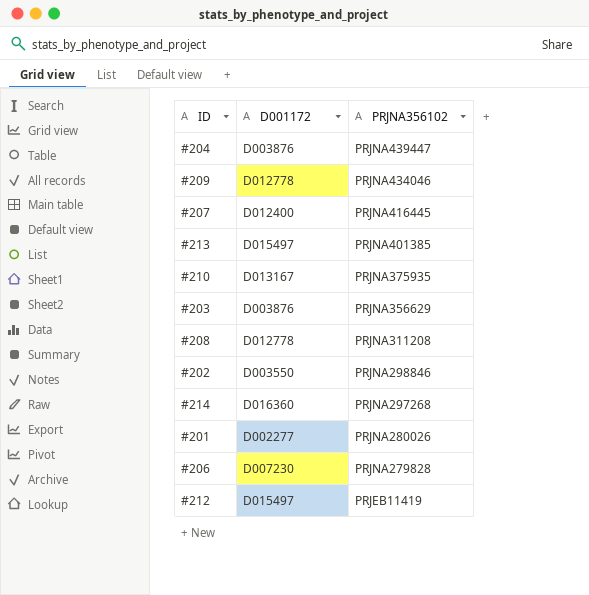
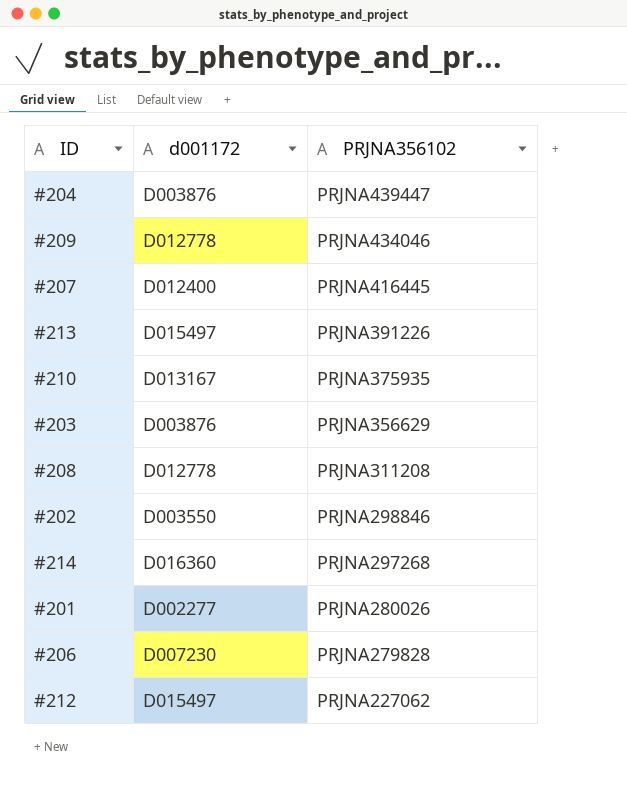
column name: D001172 -> d001172
#213 | PRJNA356102: PRJNA401385 -> PRJNA391226
#212 | PRJNA356102: PRJEB11419 -> PRJNA227062

